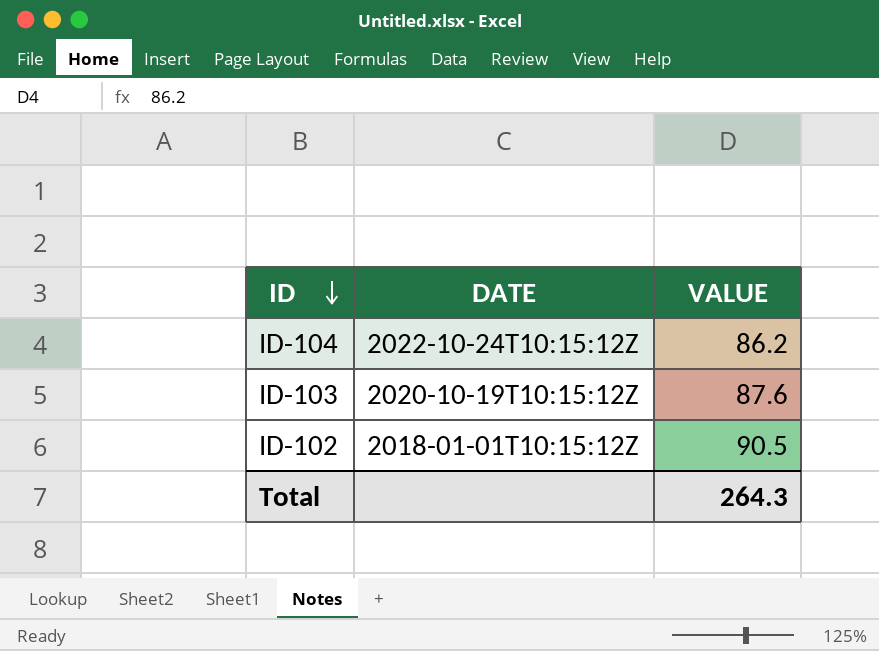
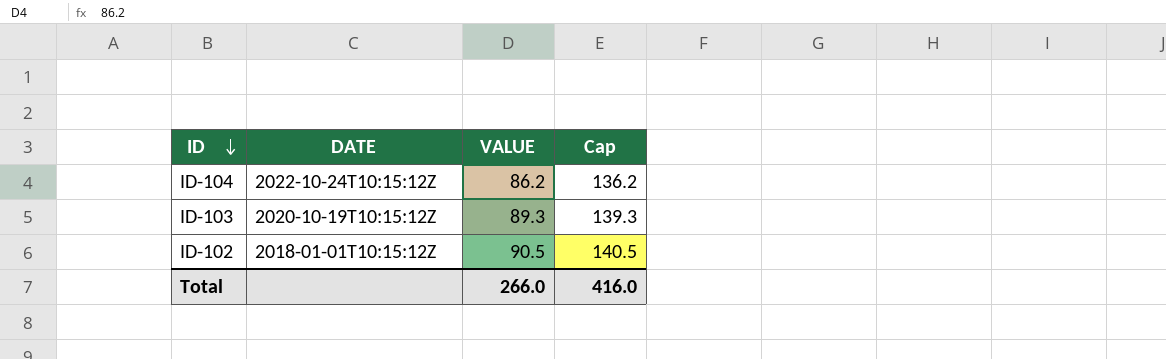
column Cap | formula: none -> [VALUE] + 50
ID-103 | VALUE: 87.6 -> 89.3
Total | VALUE: 264.3 -> 266.0

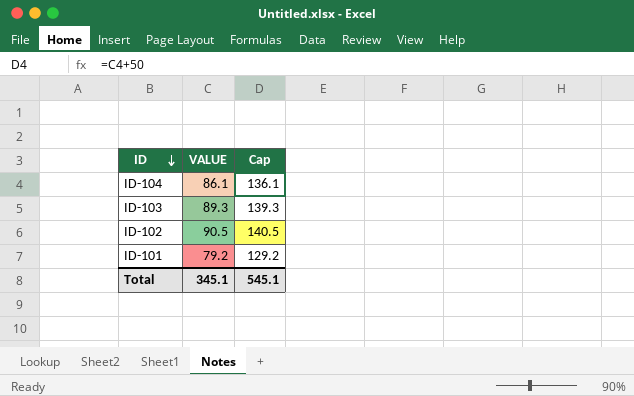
column DATE | position: 2 -> none
ID-104 | VALUE: 86.2 -> 86.1
ID-104 | Cap: 136.2 -> 136.1
row ID-101: none -> 79.2 | 129.2
Total | VALUE: 266.0 -> 345.1
Total | Cap: 416.0 -> 545.1

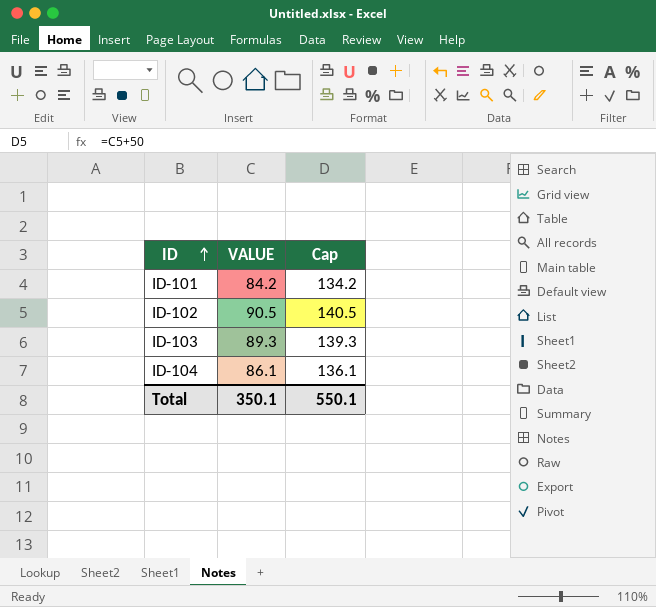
row order: ID descending -> ID ascending
ID-101 | VALUE: 79.2 -> 84.2
ID-101 | Cap: 129.2 -> 134.2
Total | VALUE: 345.1 -> 350.1
Total | Cap: 545.1 -> 550.1

